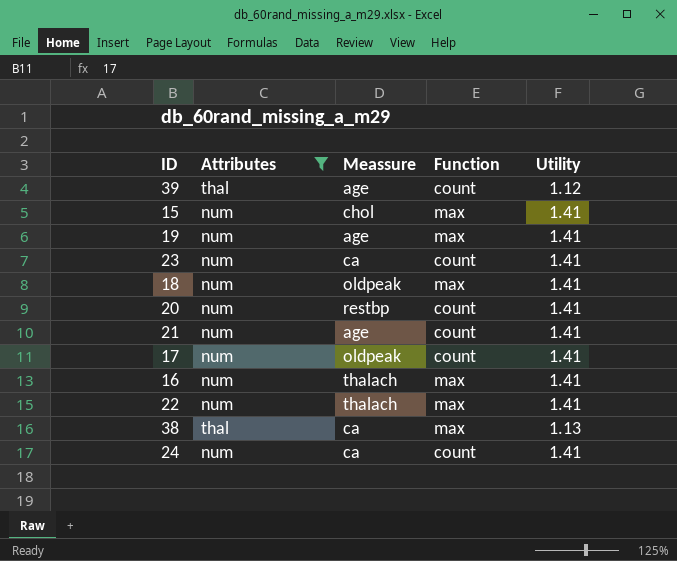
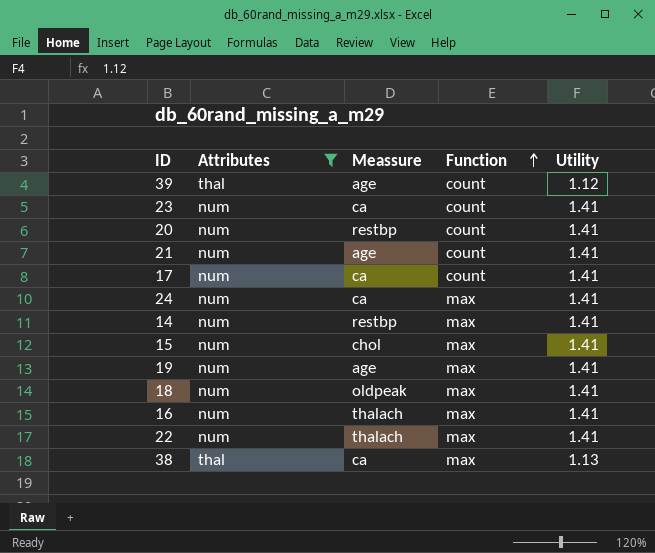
row order: none -> Function ascending
17 | Meassure: oldpeak -> ca
24 | Function: count -> max
row 14: none -> num | restbp | max | 1.41

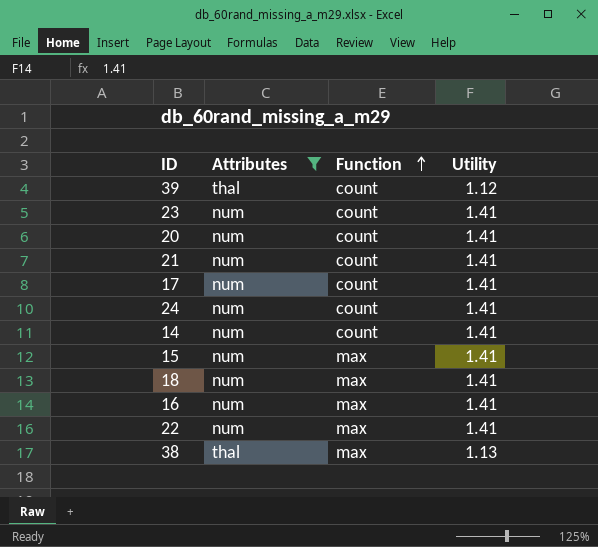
column Meassure | position: 3 -> none
row 19: num | age | max | 1.41 -> none
24 | Function: max -> count
14 | Function: max -> count

